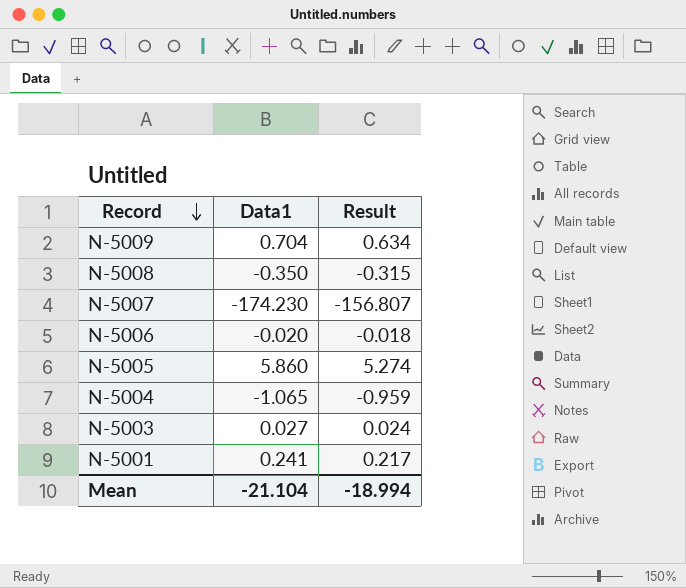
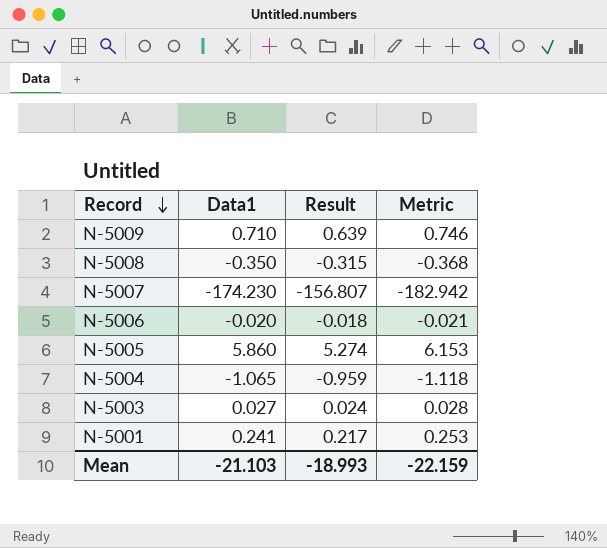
column Metric | formula: none -> [Data1] * 1.05
N-5009 | Data1: 0.704 -> 0.710
N-5009 | Result: 0.634 -> 0.639
Mean | Data1: -21.104 -> -21.103
Mean | Result: -18.994 -> -18.993

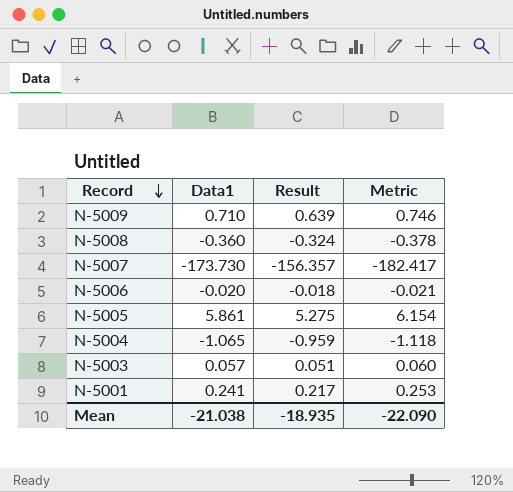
N-5008 | Data1: -0.350 -> -0.360
N-5008 | Result: -0.315 -> -0.324
N-5008 | Metric: -0.368 -> -0.378
N-5007 | Data1: -174.230 -> -173.730
N-5007 | Result: -156.807 -> -156.357
N-5007 | Metric: -182.942 -> -182.417
N-5005 | Data1: 5.860 -> 5.861
N-5005 | Result: 5.274 -> 5.275
N-5005 | Metric: 6.153 -> 6.154
N-5003 | Data1: 0.027 -> 0.057
N-5003 | Result: 0.024 -> 0.051
N-5003 | Metric: 0.028 -> 0.060
Mean | Data1: -21.103 -> -21.038
Mean | Result: -18.993 -> -18.935
Mean | Metric: -22.159 -> -22.090

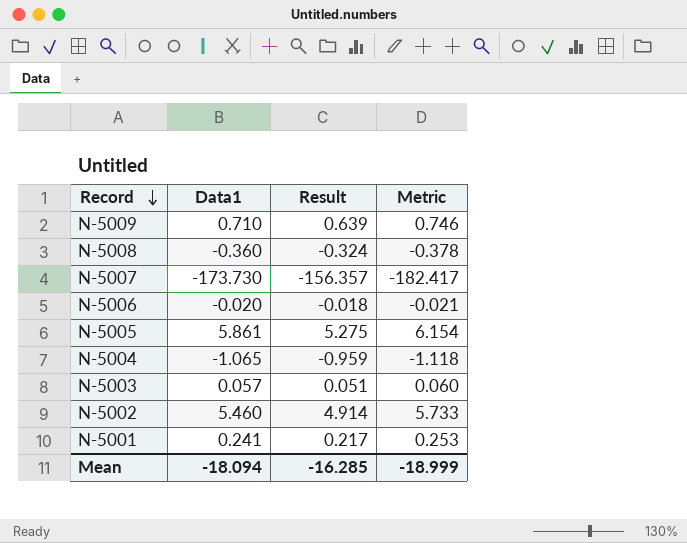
row N-5002: none -> 5.460 | 4.914 | 5.733
Mean | Data1: -21.038 -> -18.094
Mean | Result: -18.935 -> -16.285
Mean | Metric: -22.090 -> -18.999

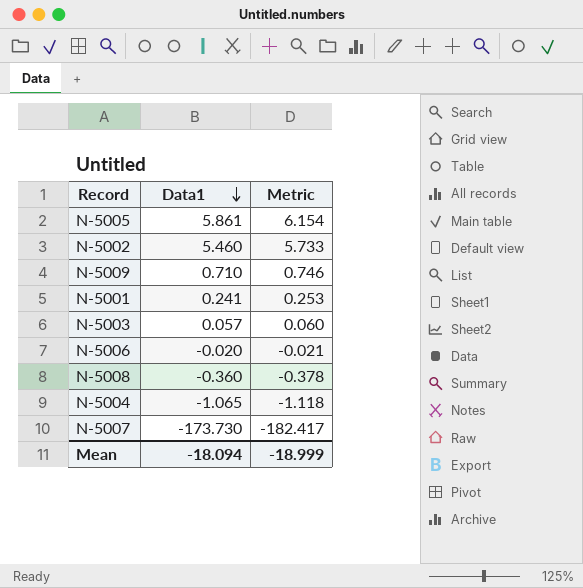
row order: Record descending -> Data1 descending
column Result | formula: [Data1] * 0.9 -> none

